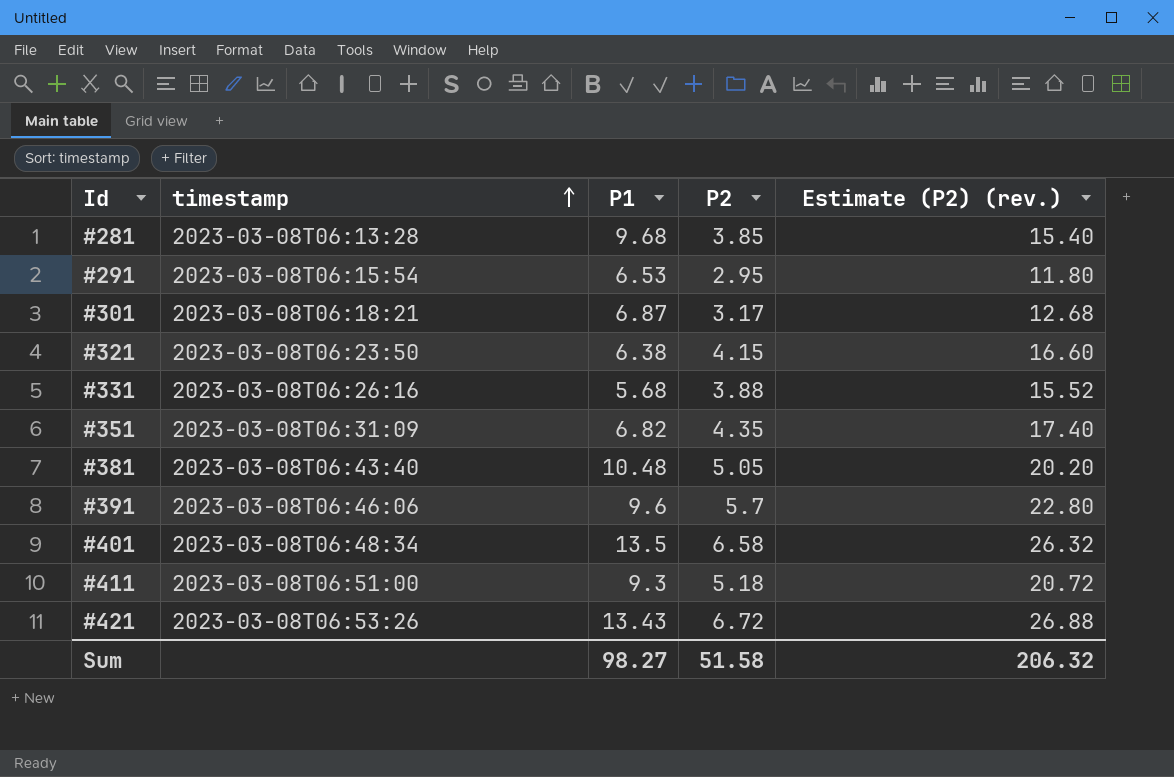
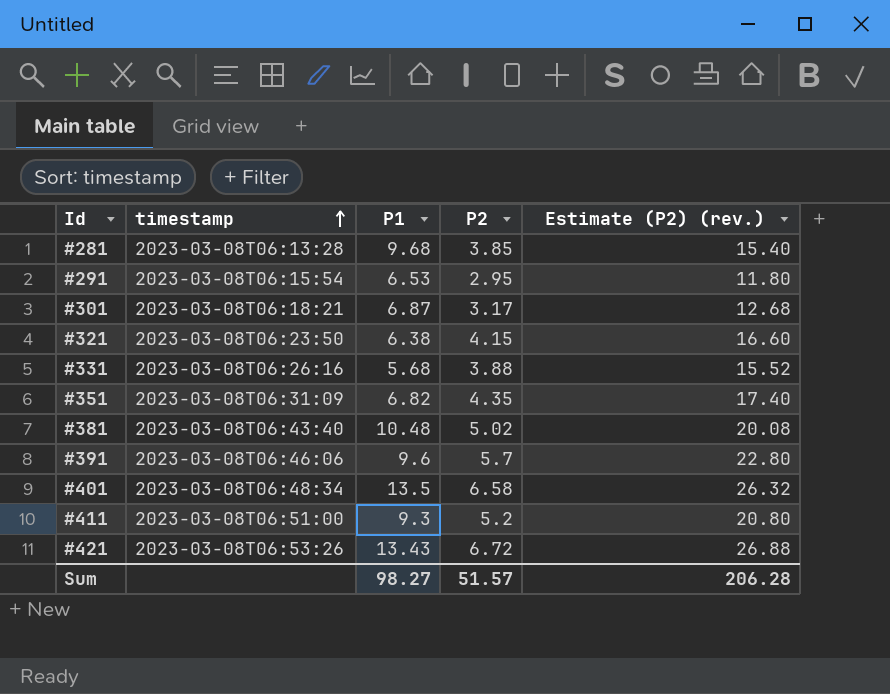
#381 | P2: 5.05 -> 5.02
#381 | Estimate (P2) (rev.): 20.20 -> 20.08
#411 | P2: 5.18 -> 5.2
#411 | Estimate (P2) (rev.): 20.72 -> 20.80
Sum | P2: 51.58 -> 51.57
Sum | Estimate (P2) (rev.): 206.32 -> 206.28

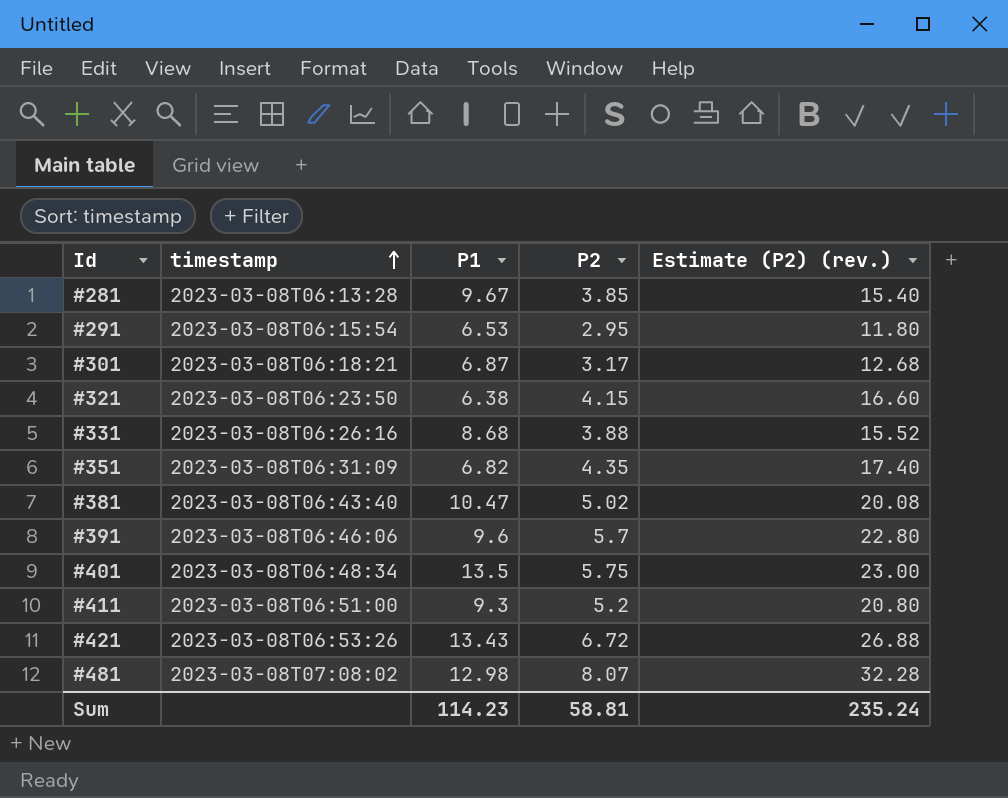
#281 | P1: 9.68 -> 9.67
#331 | P1: 5.68 -> 8.68
#381 | P1: 10.48 -> 10.47
#401 | P2: 6.58 -> 5.75
#401 | Estimate (P2) (rev.): 26.32 -> 23.00
row #481: none -> 2023-03-08T07:08:02 | 12.98 | 8.07 | 32.28
Sum | P1: 98.27 -> 114.23
Sum | P2: 51.57 -> 58.81
Sum | Estimate (P2) (rev.): 206.28 -> 235.24

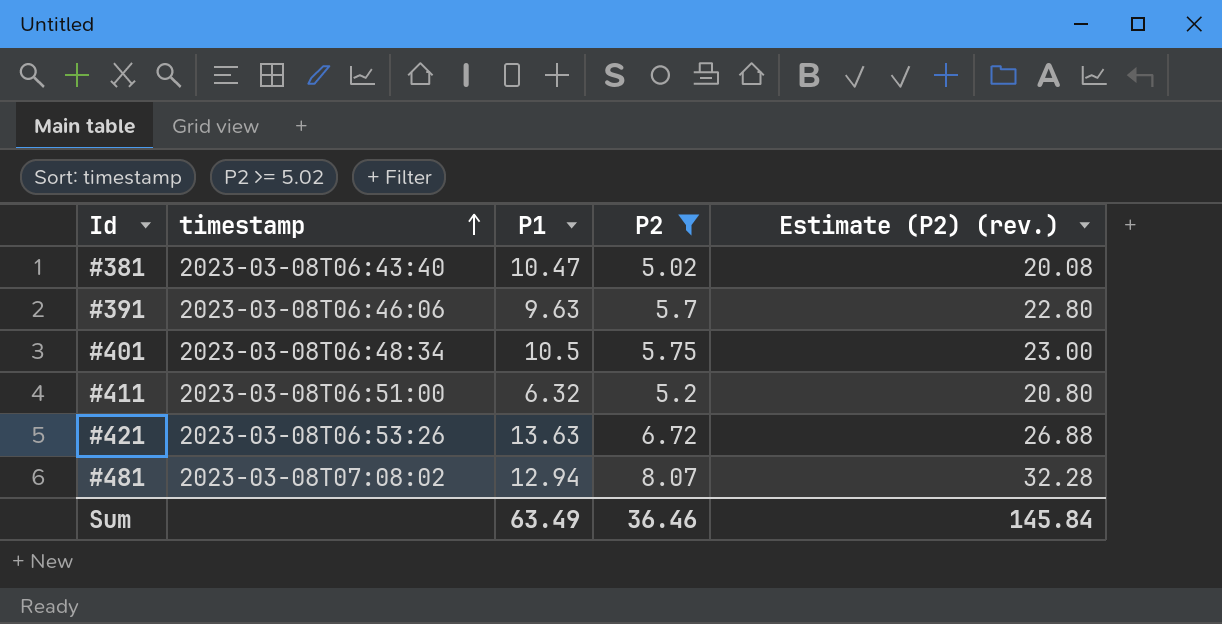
filter: none -> P2 >= 5.02
#391 | P1: 9.6 -> 9.63
#401 | P1: 13.5 -> 10.5
#411 | P1: 9.3 -> 6.32
#421 | P1: 13.43 -> 13.63
#481 | P1: 12.98 -> 12.94
Sum | P1: 114.23 -> 63.49
Sum | P2: 58.81 -> 36.46
Sum | Estimate (P2) (rev.): 235.24 -> 145.84

